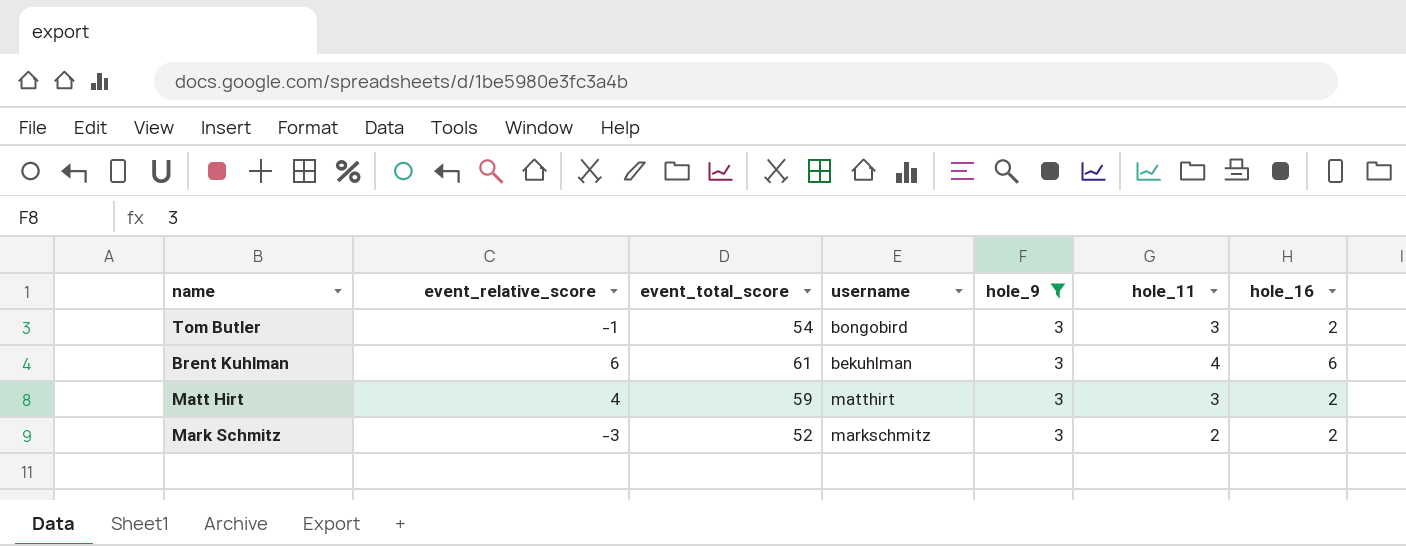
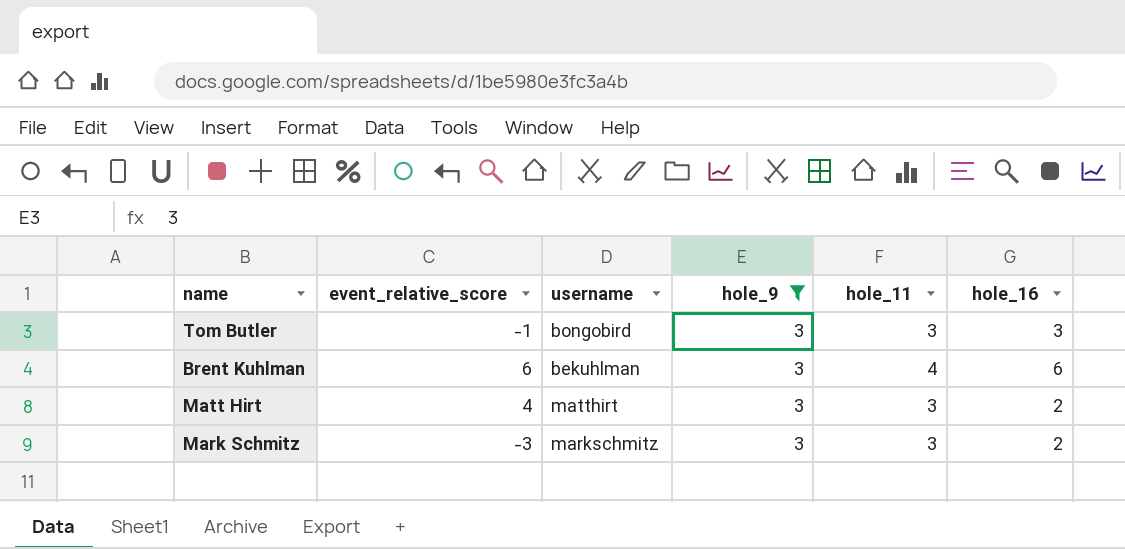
column event_total_score | position: 3 -> none
Tom Butler | hole_16: 2 -> 3
Mark Schmitz | hole_11: 2 -> 3

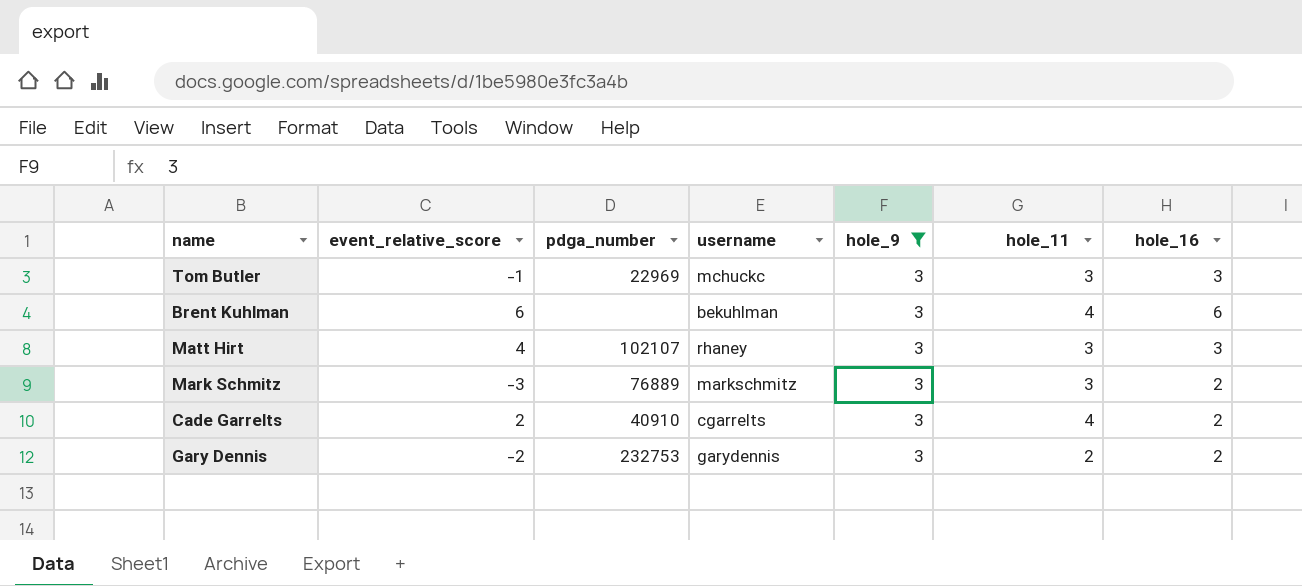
column pdga_number | position: none -> 3
Tom Butler | username: bongobird -> mchuckc
Matt Hirt | username: matthirt -> rhaney
Matt Hirt | hole_16: 2 -> 3
row Cade Garrelts: none -> 2 | 40910 | cgarrelts | 3 | 4 | 2
row Gary Dennis: none -> -2 | 232753 | garydennis | 3 | 2 | 2

